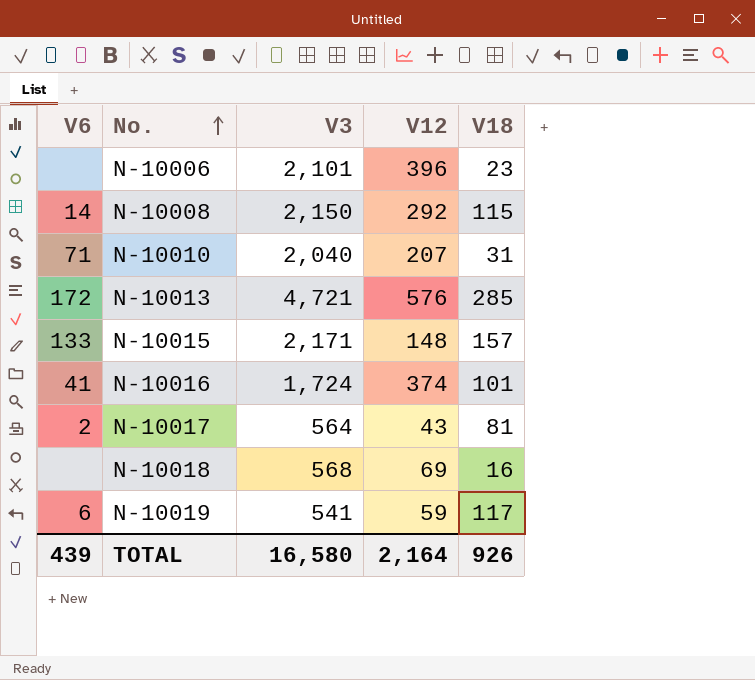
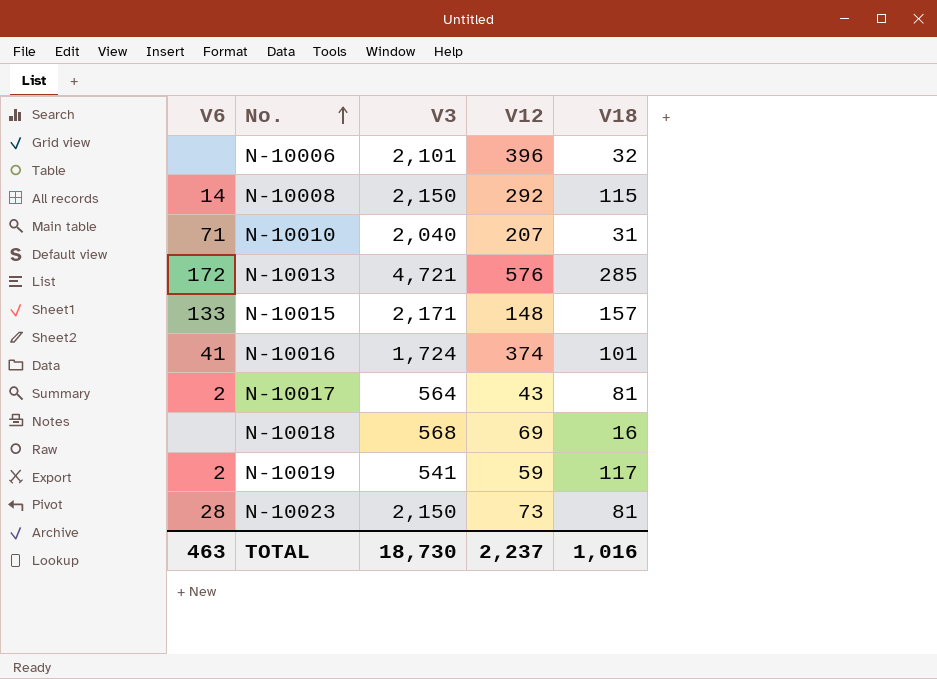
N-10006 | V18: 23 -> 32
N-10019 | V6: 6 -> 2
row N-10023: none -> 28 | 2,150 | 73 | 81
TOTAL | V6: 439 -> 463
TOTAL | V3: 16,580 -> 18,730
TOTAL | V12: 2,164 -> 2,237
TOTAL | V18: 926 -> 1,016

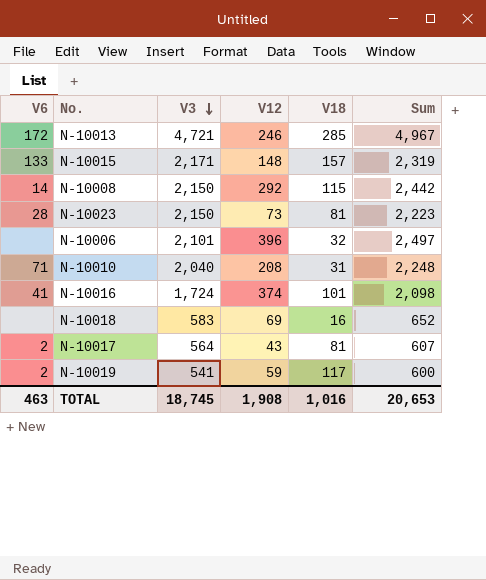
row order: No. ascending -> V3 descending
column Sum | formula: none -> [V3] + [V12]
N-10013 | V12: 576 -> 246
N-10010 | V12: 207 -> 208
N-10018 | V3: 568 -> 583
TOTAL | V3: 18,730 -> 18,745
TOTAL | V12: 2,237 -> 1,908

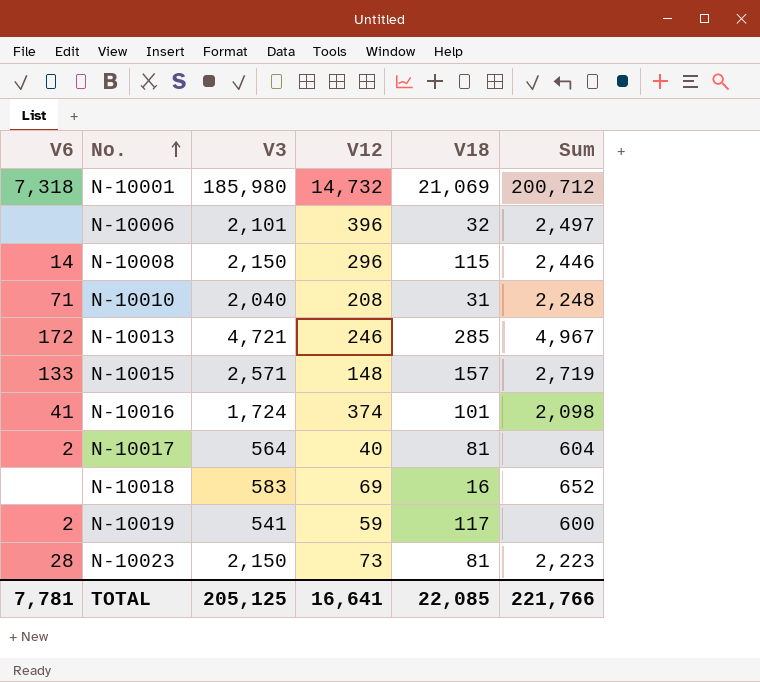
row order: V3 descending -> No. ascending
row N-10001: none -> 7,318 | 185,980 | 14,732 | 21,069 | 200,712
N-10008 | V12: 292 -> 296
N-10008 | Sum: 2,442 -> 2,446
N-10015 | V3: 2,171 -> 2,571
N-10015 | Sum: 2,319 -> 2,719
N-10017 | V12: 43 -> 40
N-10017 | Sum: 607 -> 604
TOTAL | V6: 463 -> 7,781
TOTAL | V3: 18,745 -> 205,125
TOTAL | V12: 1,908 -> 16,641
TOTAL | V18: 1,016 -> 22,085
TOTAL | Sum: 20,653 -> 221,766

